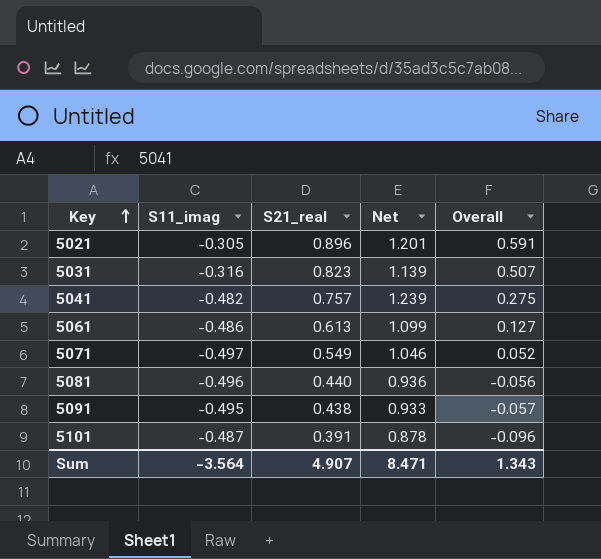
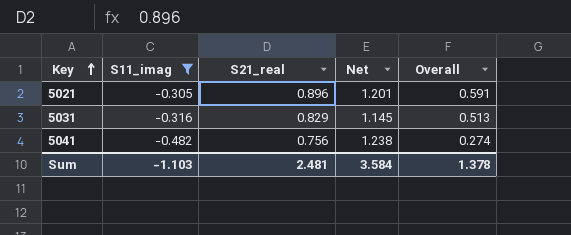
filter: none -> S11_imag >= -0.482
5031 | S21_real: 0.823 -> 0.829
5031 | Net: 1.139 -> 1.145
5031 | Overall: 0.507 -> 0.513
5041 | S21_real: 0.757 -> 0.756
5041 | Net: 1.239 -> 1.238
5041 | Overall: 0.275 -> 0.274
Sum | S11_imag: -3.564 -> -1.103
Sum | S21_real: 4.907 -> 2.481
Sum | Net: 8.471 -> 3.584
Sum | Overall: 1.343 -> 1.378

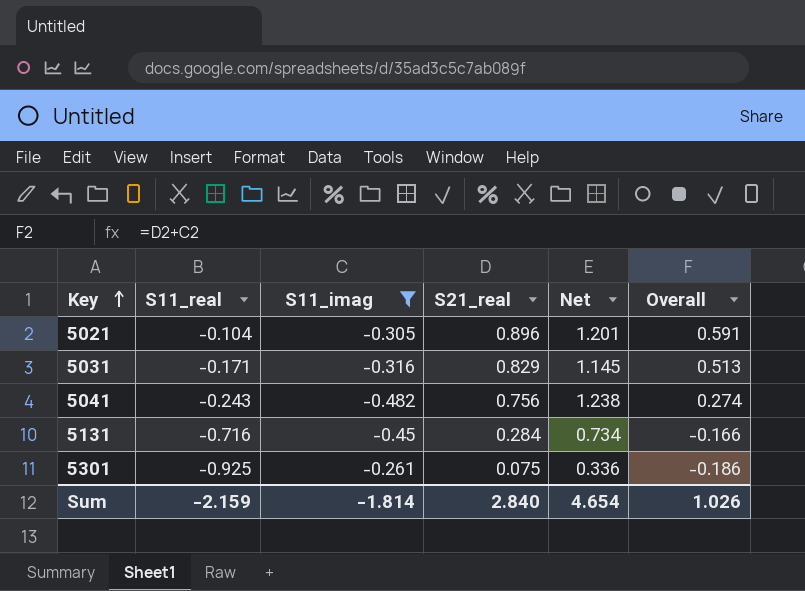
column S11_real | position: none -> 2
row 5131: none -> -0.716 | -0.45 | 0.284 | 0.734 | -0.166
row 5301: none -> -0.925 | -0.261 | 0.075 | 0.336 | -0.186
Sum | S11_imag: -1.103 -> -1.814
Sum | S21_real: 2.481 -> 2.840
Sum | Net: 3.584 -> 4.654
Sum | Overall: 1.378 -> 1.026

